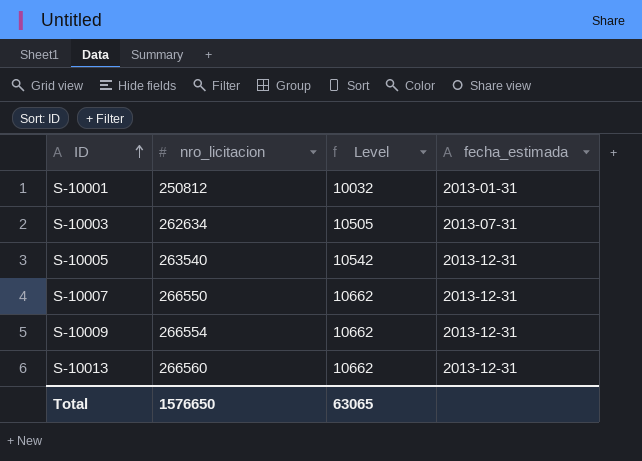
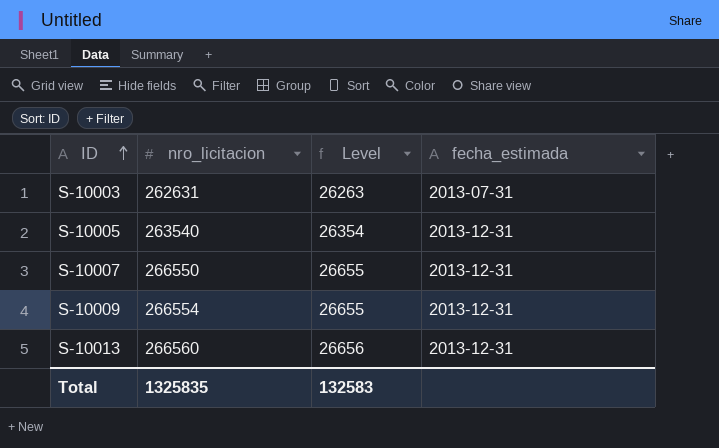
column Level | formula: [nro_licitacion] * 0.04 -> [nro_licitacion] * 0.1
row S-10001: 250812 | 10032 | 2013-01-31 -> none
S-10003 | nro_licitacion: 262634 -> 262631
Total | nro_licitacion: 1576650 -> 1325835
Total | Level: 63065 -> 132583

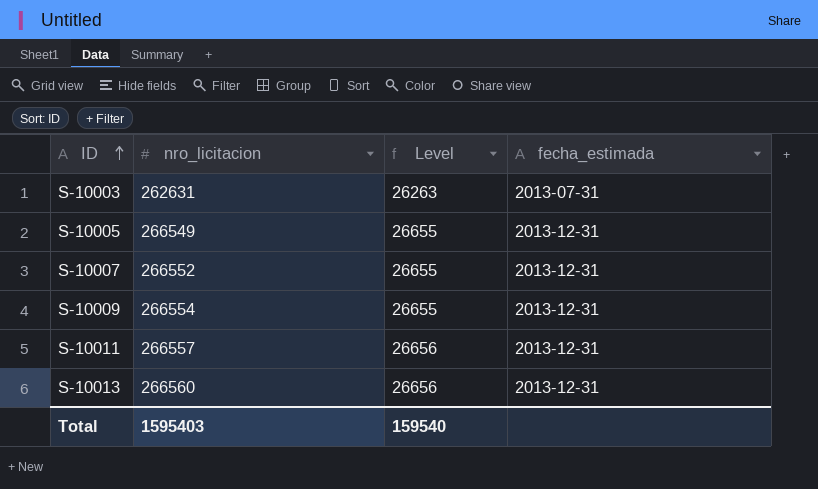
S-10005 | nro_licitacion: 263540 -> 266549
S-10005 | Level: 26354 -> 26655
S-10007 | nro_licitacion: 266550 -> 266552
row S-10011: none -> 266557 | 26656 | 2013-12-31
Total | nro_licitacion: 1325835 -> 1595403
Total | Level: 132583 -> 159540

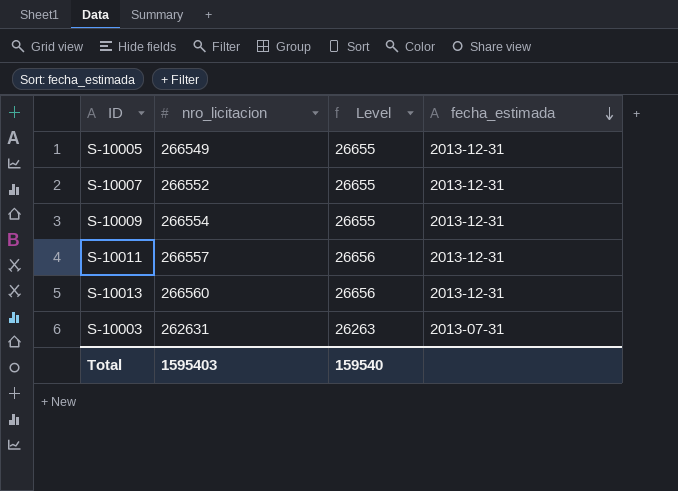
row order: ID ascending -> fecha_estimada descending

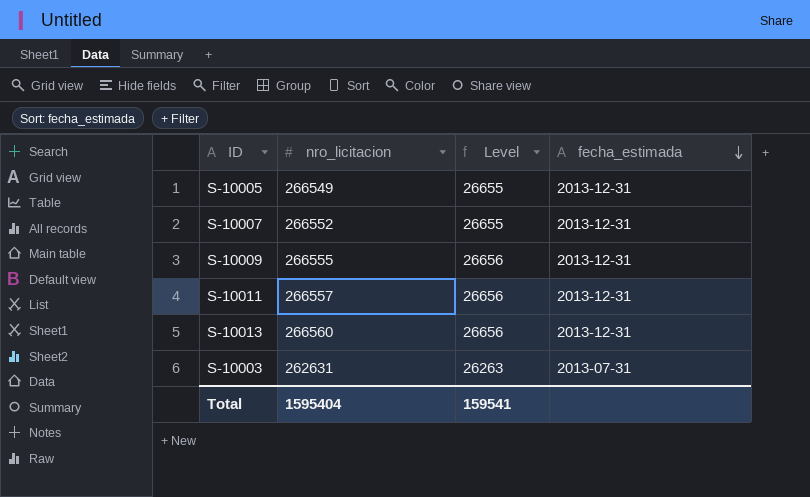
S-10009 | nro_licitacion: 266554 -> 266555
S-10009 | Level: 26655 -> 26656
Total | nro_licitacion: 1595403 -> 1595404
Total | Level: 159540 -> 159541

